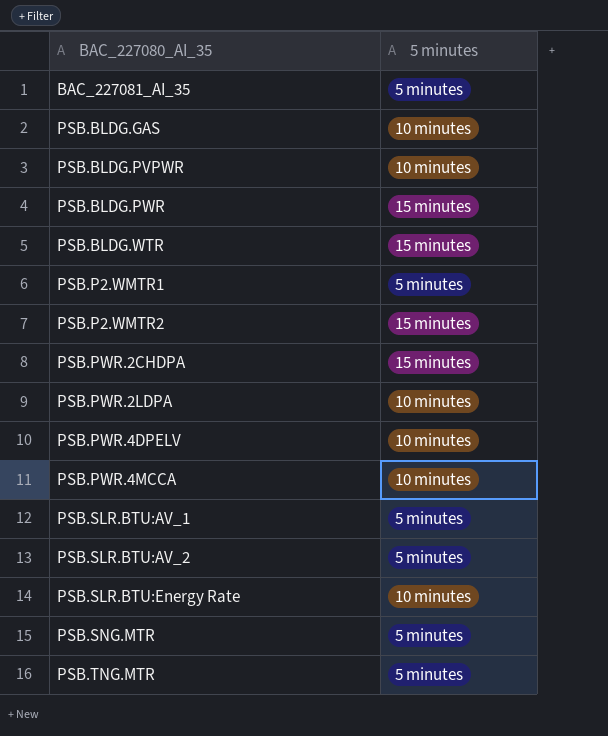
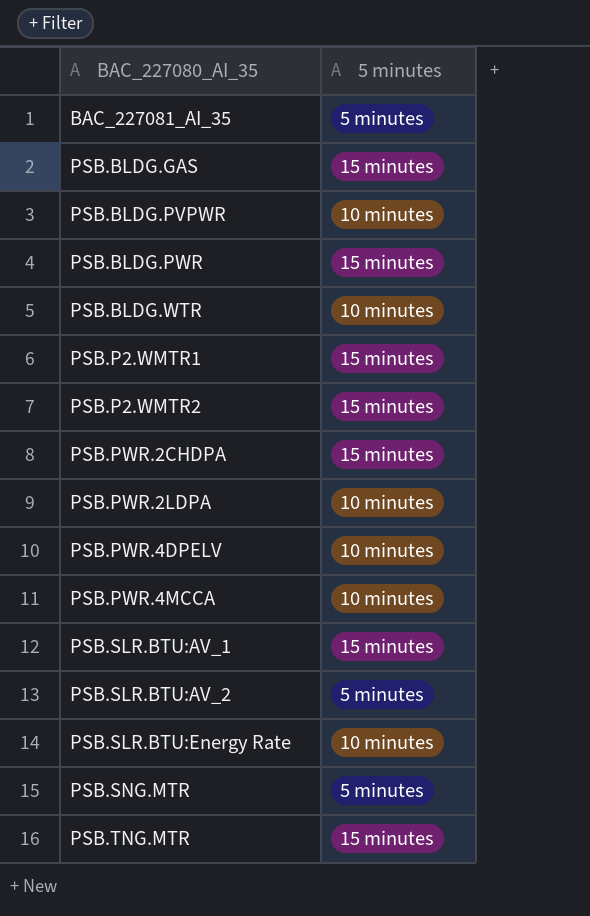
PSB.BLDG.GAS | 5 minutes: 10 minutes -> 15 minutes
PSB.BLDG.WTR | 5 minutes: 15 minutes -> 10 minutes
PSB.P2.WMTR1 | 5 minutes: 5 minutes -> 15 minutes
PSB.SLR.BTU:AV_1 | 5 minutes: 5 minutes -> 15 minutes
PSB.TNG.MTR | 5 minutes: 5 minutes -> 15 minutes

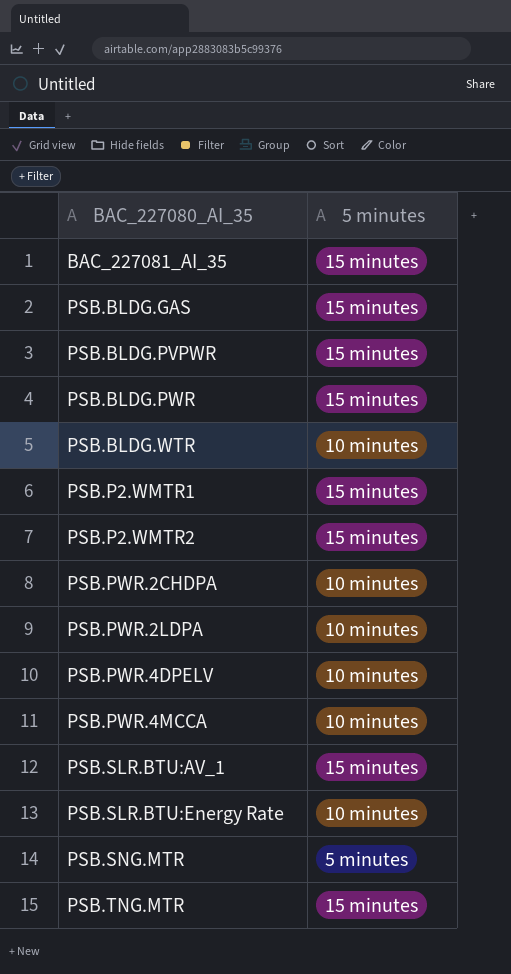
row PSB.SLR.BTU:AV_2: 5 minutes -> none
BAC_227081_AI_35 | 5 minutes: 5 minutes -> 15 minutes
PSB.BLDG.PVPWR | 5 minutes: 10 minutes -> 15 minutes
PSB.PWR.2CHDPA | 5 minutes: 15 minutes -> 10 minutes

